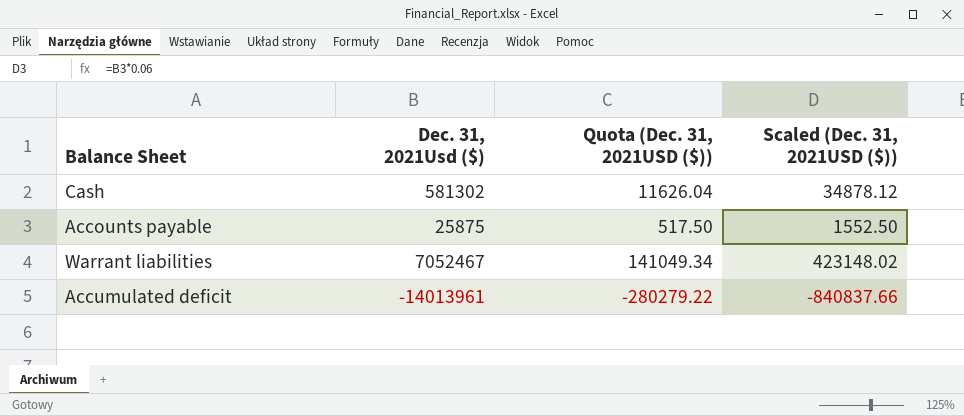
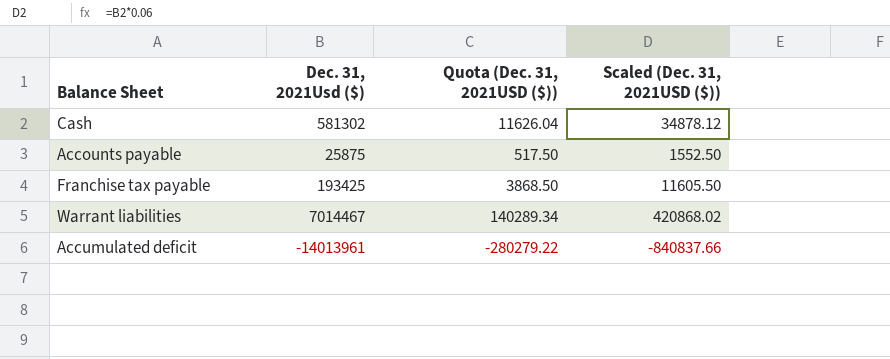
row Franchise tax payable: none -> 193425 | 3868.50 | 11605.50
Warrant liabilities | Dec. 31, 2021Usd ($): 7052467 -> 7014467
Warrant liabilities | Quota (Dec. 31, 2021USD ($)): 141049.34 -> 140289.34
Warrant liabilities | Scaled (Dec. 31, 2021USD ($)): 423148.02 -> 420868.02

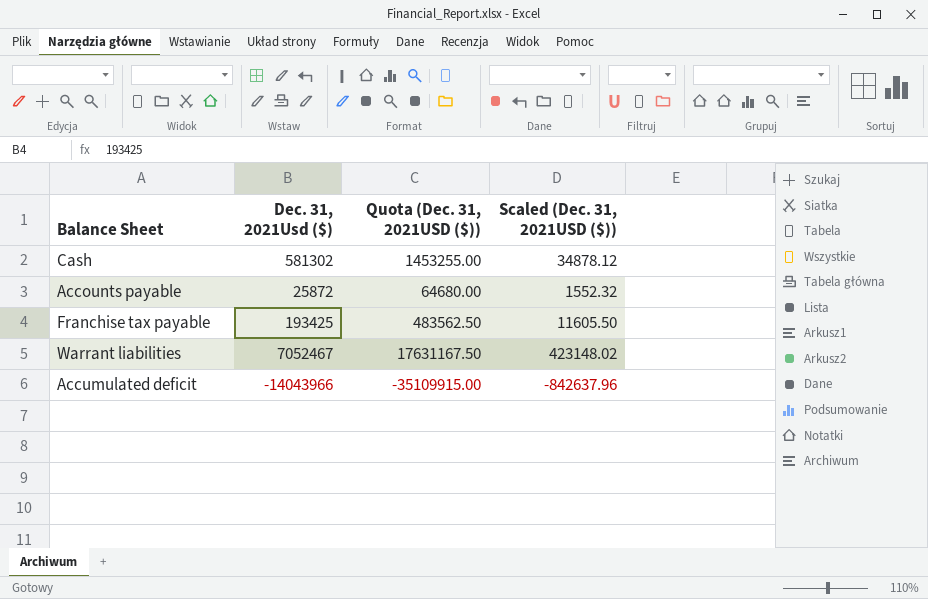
column Quota (Dec. 31, 2021USD ($)) | formula: [Dec. 31, 2021Usd ($)] * 0.02 -> [Dec. 31, 2021Usd ($)] * 2.5
Accounts payable | Dec. 31, 2021Usd ($): 25875 -> 25872
Accounts payable | Scaled (Dec. 31, 2021USD ($)): 1552.50 -> 1552.32
Warrant liabilities | Dec. 31, 2021Usd ($): 7014467 -> 7052467
Warrant liabilities | Scaled (Dec. 31, 2021USD ($)): 420868.02 -> 423148.02
Accumulated deficit | Dec. 31, 2021Usd ($): -14013961 -> -14043966
Accumulated deficit | Scaled (Dec. 31, 2021USD ($)): -840837.66 -> -842637.96

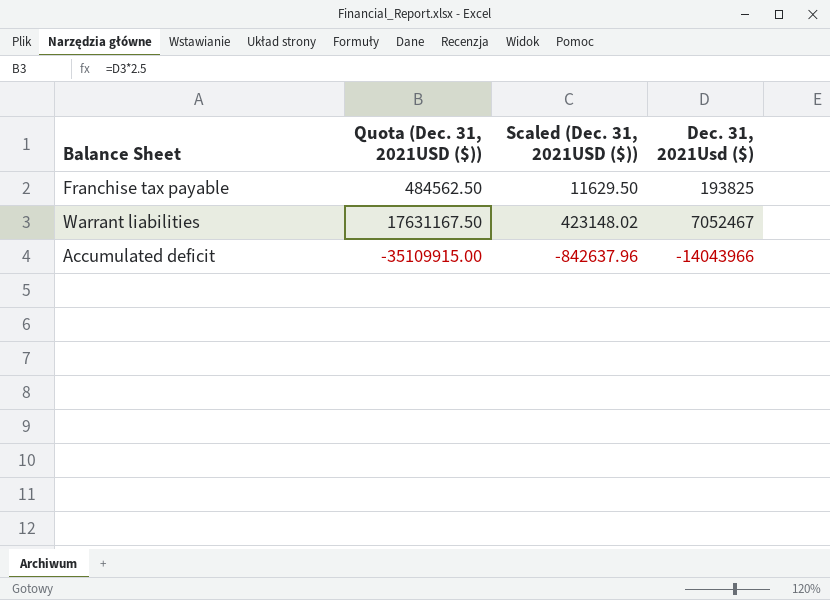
column Dec. 31, 2021Usd ($) | position: 2 -> 4
row Cash: 581302 | 1453255.00 | 34878.12 -> none
row Accounts payable: 25872 | 64680.00 | 1552.32 -> none
Franchise tax payable | Quota (Dec. 31, 2021USD ($)): 483562.50 -> 484562.50
Franchise tax payable | Scaled (Dec. 31, 2021USD ($)): 11605.50 -> 11629.50
Franchise tax payable | Dec. 31, 2021Usd ($): 193425 -> 193825

